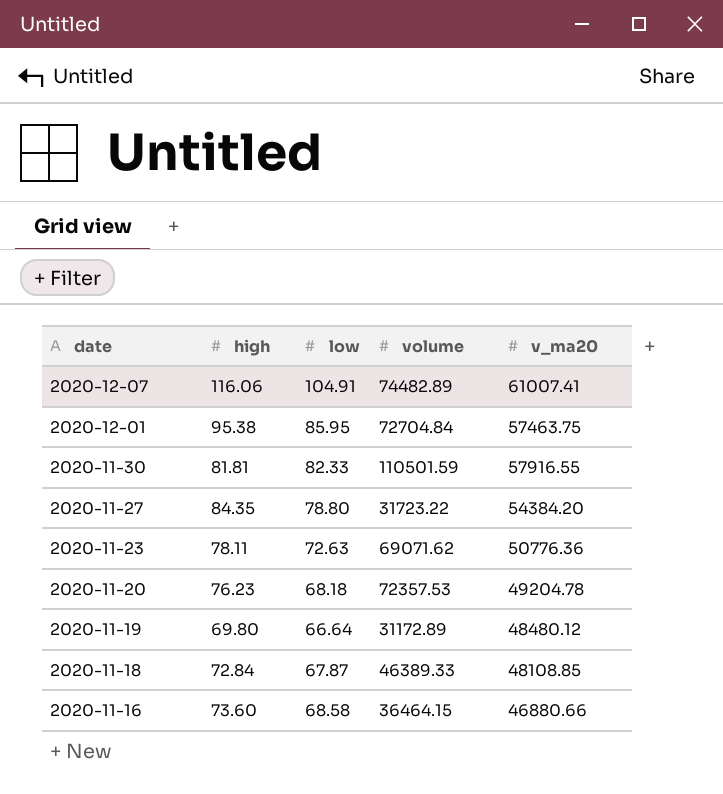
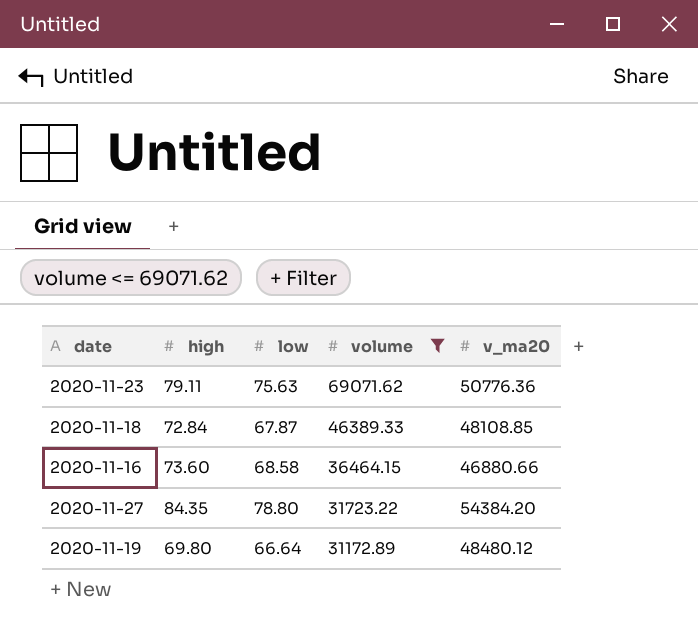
filter: none -> volume <= 69071.62
row order: date descending -> volume descending
2020-11-23 | high: 78.11 -> 79.11
2020-11-23 | low: 72.63 -> 75.63

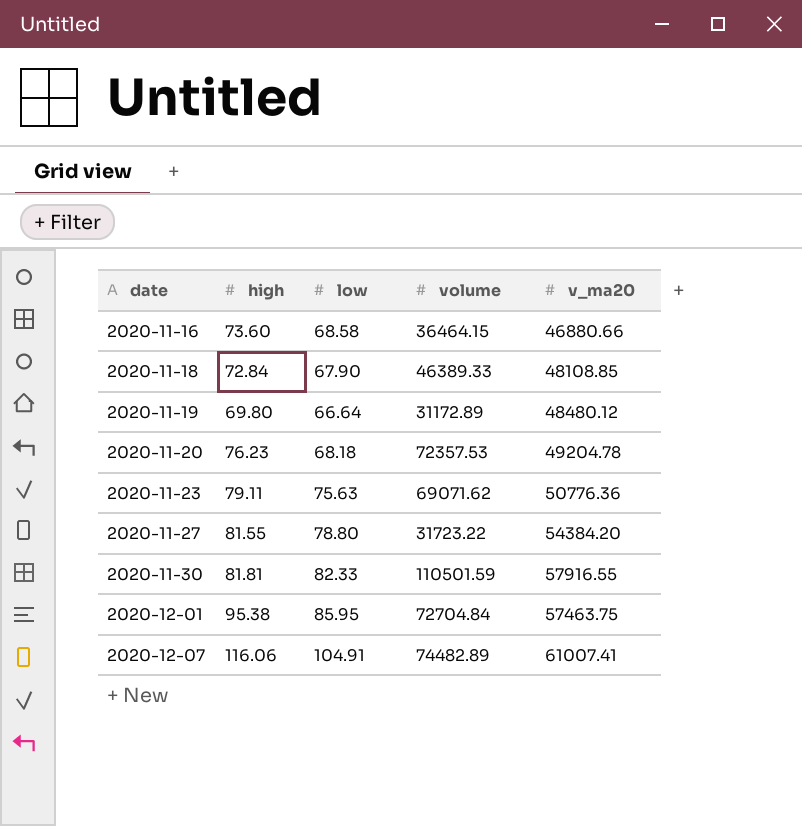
filter: volume <= 69071.62 -> none
row order: volume descending -> date ascending
2020-11-18 | low: 67.87 -> 67.90
2020-11-27 | high: 84.35 -> 81.55

